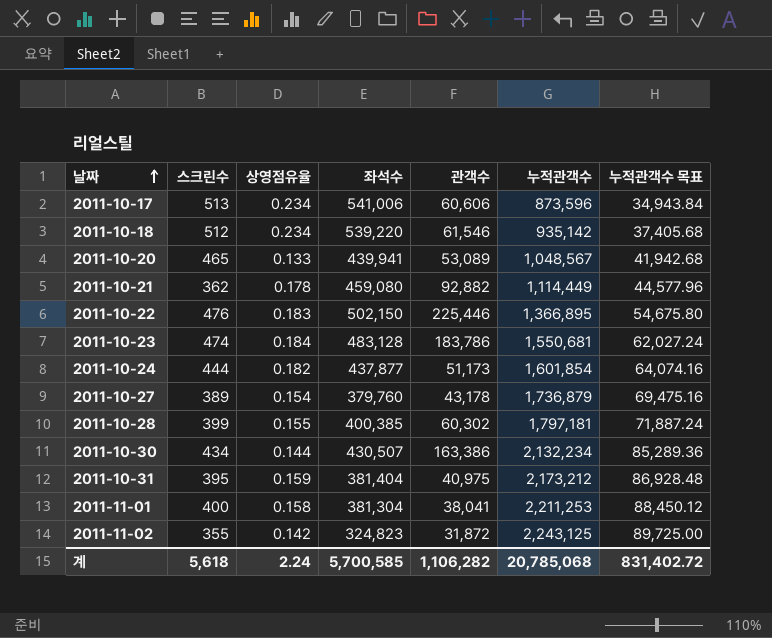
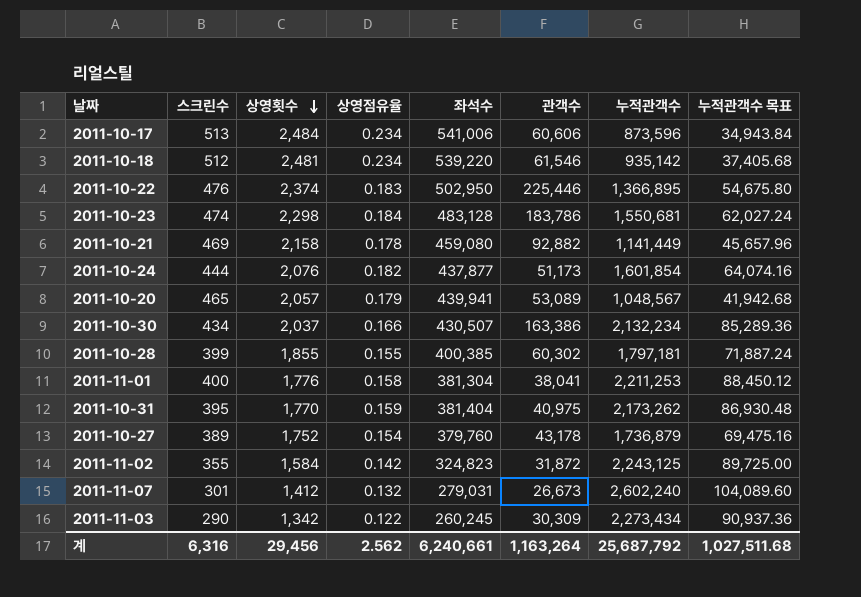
row order: 날짜 ascending -> 상영횟수 descending
column 상영횟수 | position: none -> 3
2011-10-22 | 좌석수: 502,150 -> 502,950
2011-10-21 | 스크린수: 362 -> 469
2011-10-21 | 누적관객수: 1,114,449 -> 1,141,449
2011-10-21 | 누적관객수 목표: 44,577.96 -> 45,657.96
2011-10-20 | 상영점유율: 0.133 -> 0.179
2011-10-30 | 상영점유율: 0.144 -> 0.166
2011-10-31 | 누적관객수: 2,173,212 -> 2,173,262
2011-10-31 | 누적관객수 목표: 86,928.48 -> 86,930.48
row 2011-11-07: none -> 301 | 1,412 | 0.132 | 279,031 | 26,673 | 2,602,240 | 104,089.60
row 2011-11-03: none -> 290 | 1,342 | 0.122 | 260,245 | 30,309 | 2,273,434 | 90,937.36
계 | 스크린수: 5,618 -> 6,316
계 | 상영점유율: 2.24 -> 2.562
계 | 좌석수: 5,700,585 -> 6,240,661
계 | 관객수: 1,106,282 -> 1,163,264
계 | 누적관객수: 20,785,068 -> 25,687,792
계 | 누적관객수 목표: 831,402.72 -> 1,027,511.68

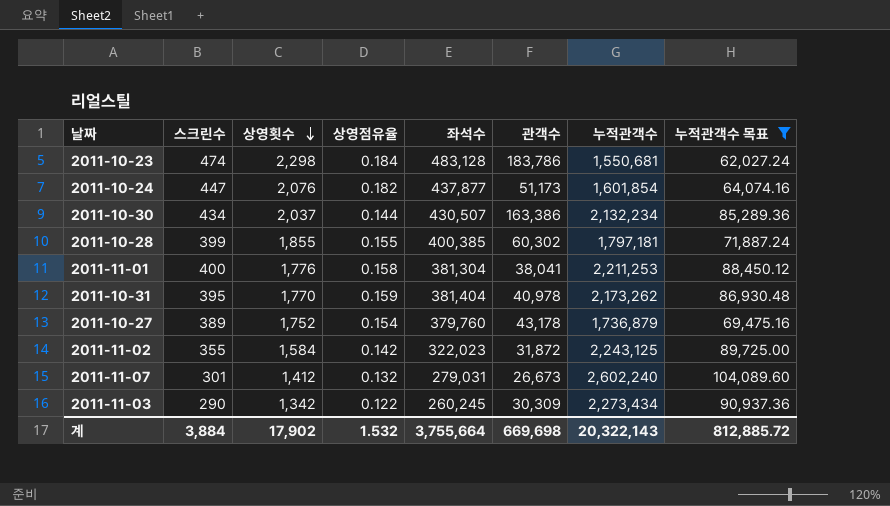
filter: none -> 누적관객수 목표 >= 62,027.24
2011-10-24 | 스크린수: 444 -> 447
2011-10-30 | 상영점유율: 0.166 -> 0.144
2011-10-31 | 관객수: 40,975 -> 40,978
2011-11-02 | 좌석수: 324,823 -> 322,023
계 | 스크린수: 6,316 -> 3,884
계 | 상영횟수: 29,456 -> 17,902
계 | 상영점유율: 2.562 -> 1.532
계 | 좌석수: 6,240,661 -> 3,755,664
계 | 관객수: 1,163,264 -> 669,698
계 | 누적관객수: 25,687,792 -> 20,322,143
계 | 누적관객수 목표: 1,027,511.68 -> 812,885.72

